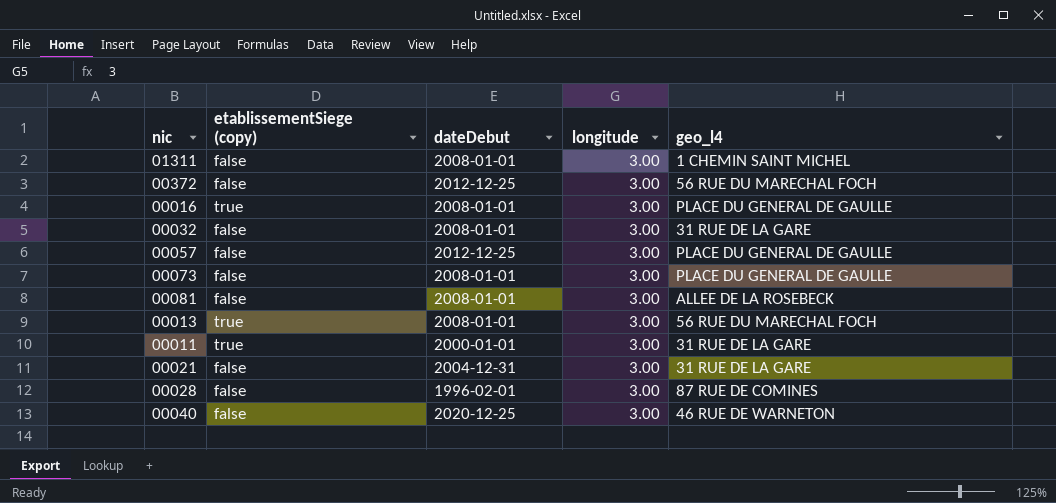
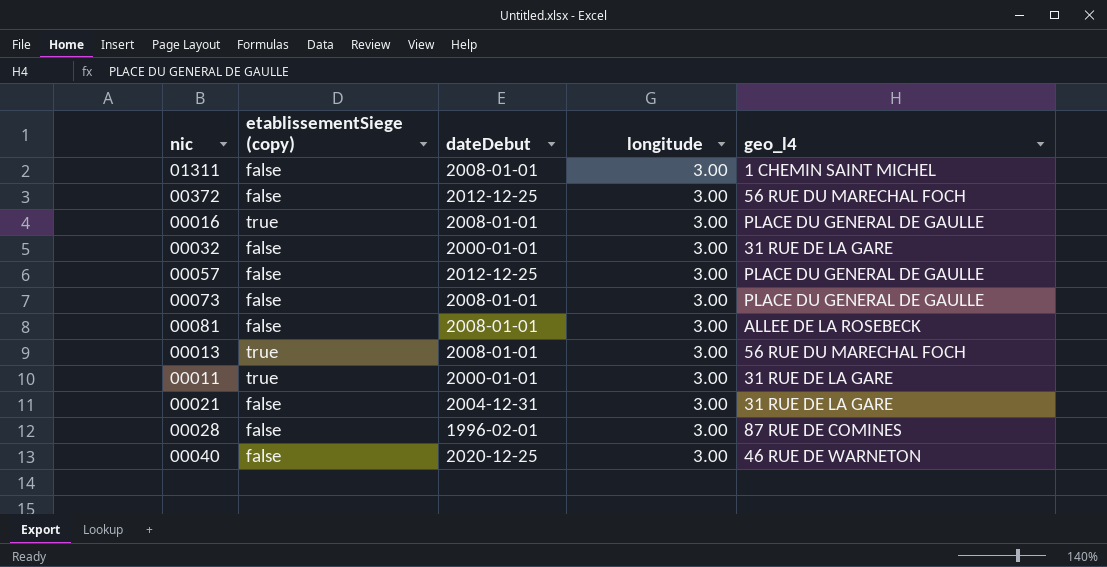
00032 | dateDebut: 2008-01-01 -> 2000-01-01

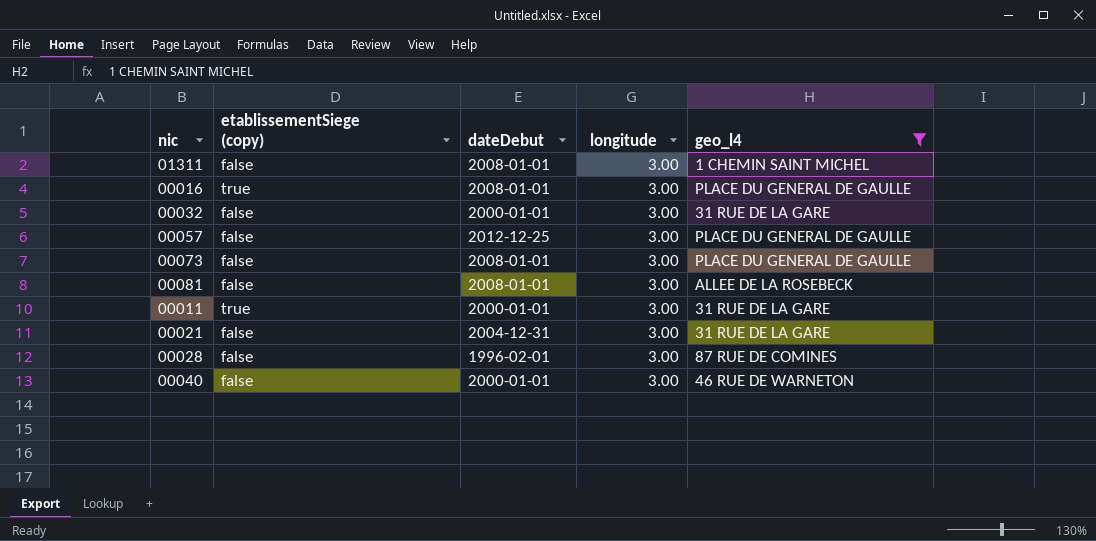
filter: none -> geo_l4 != 56 RUE DU MARECHAL FOCH
00040 | dateDebut: 2020-12-25 -> 2000-01-01

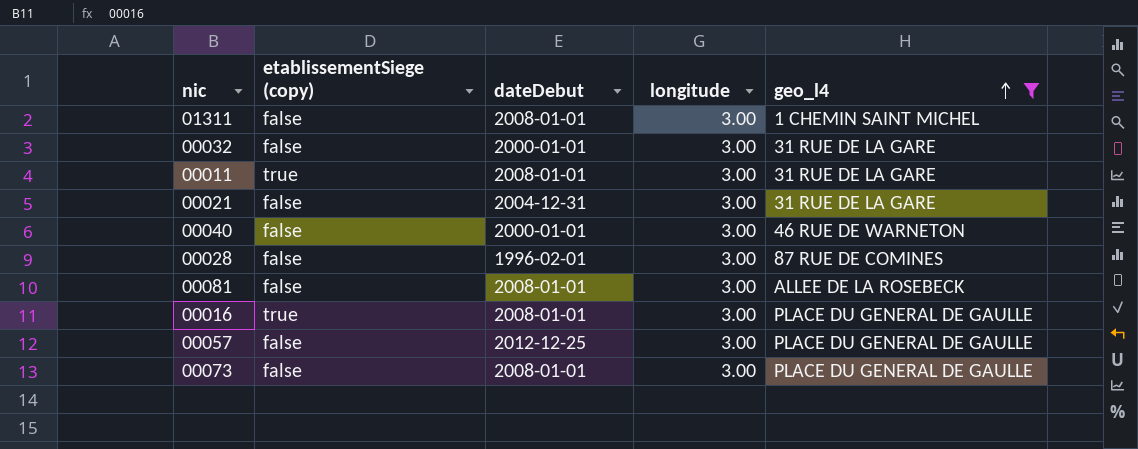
row order: none -> geo_l4 ascending
00011 | dateDebut: 2000-01-01 -> 2008-01-01

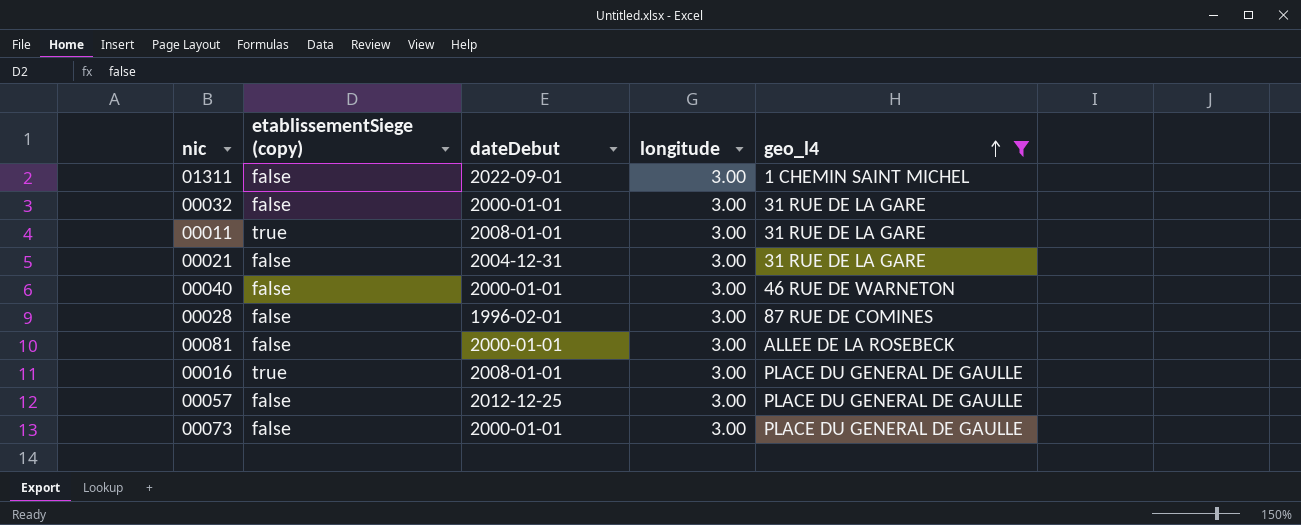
01311 | dateDebut: 2008-01-01 -> 2022-09-01
00081 | dateDebut: 2008-01-01 -> 2000-01-01
00073 | dateDebut: 2008-01-01 -> 2000-01-01

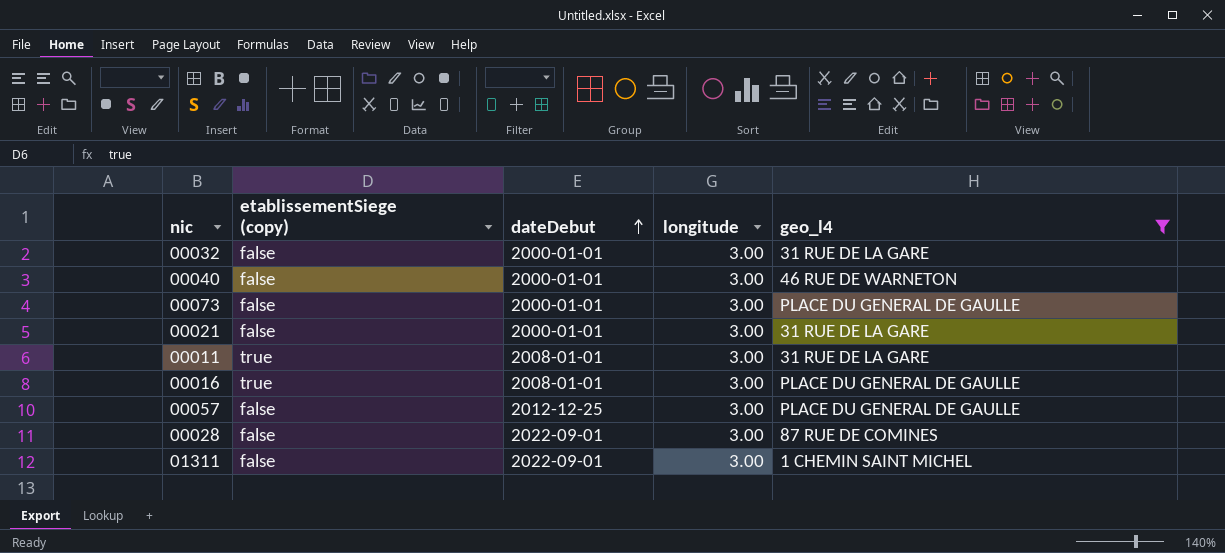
row order: geo_l4 ascending -> dateDebut ascending
row 00081: false | 2000-01-01 | 3.00 | ALLEE DE LA ROSEBECK -> none
00021 | dateDebut: 2004-12-31 -> 2000-01-01
00028 | dateDebut: 1996-02-01 -> 2022-09-01

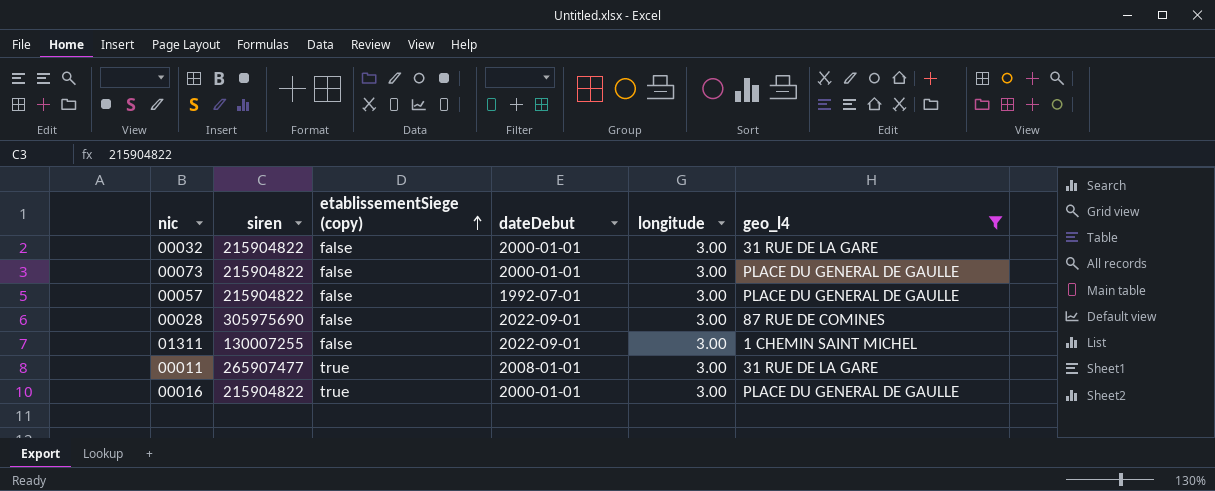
row order: dateDebut ascending -> etablissementSiege (copy) ascending
column siren | position: none -> 2
row 00040: false | 2000-01-01 | 3.00 | 46 RUE DE WARNETON -> none
row 00021: false | 2000-01-01 | 3.00 | 31 RUE DE LA GARE -> none
00057 | dateDebut: 2012-12-25 -> 1992-07-01
00016 | dateDebut: 2008-01-01 -> 2000-01-01

